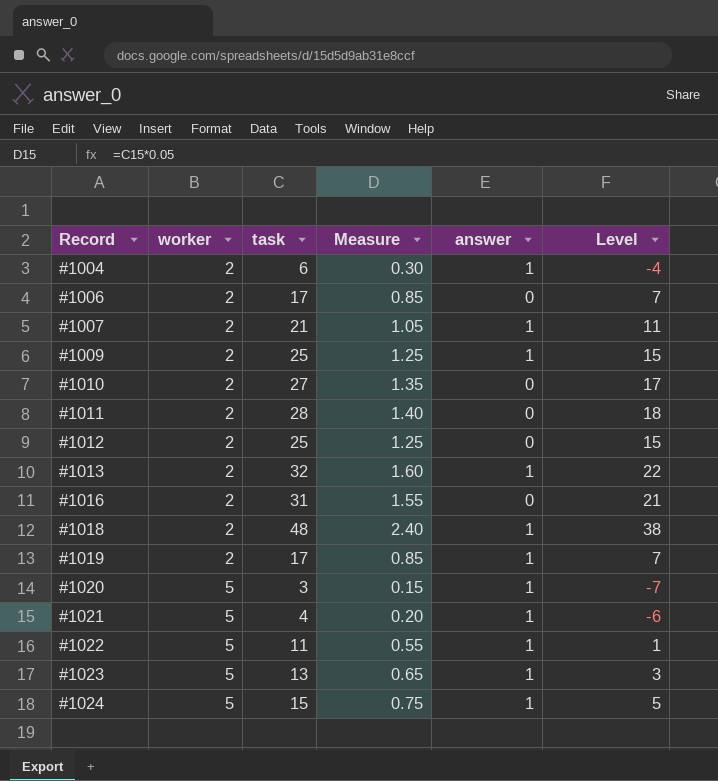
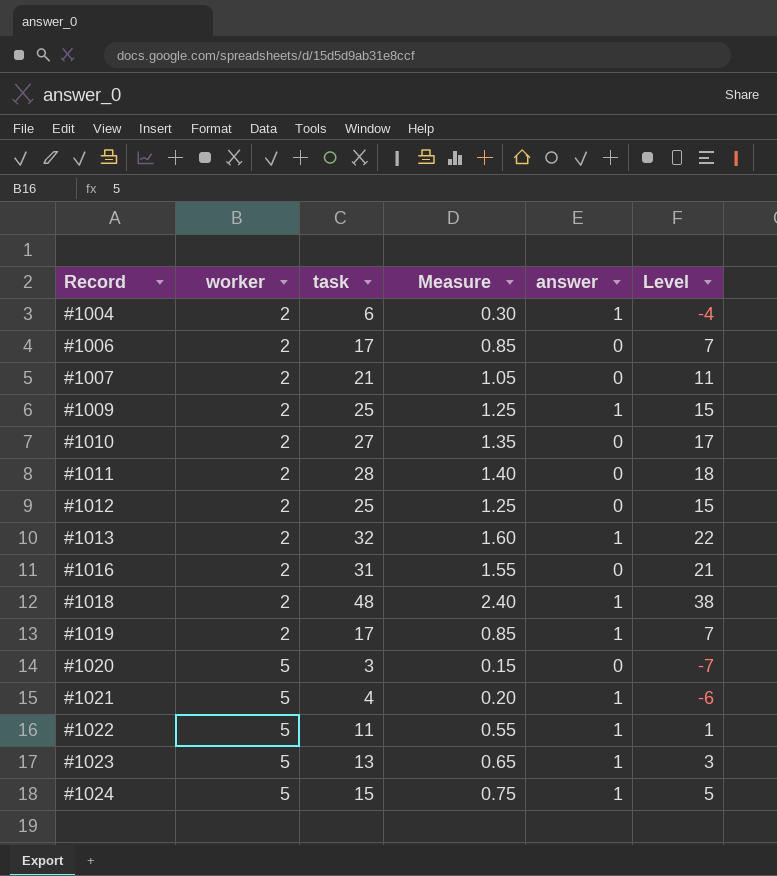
#1007 | answer: 1 -> 0
#1020 | answer: 1 -> 0

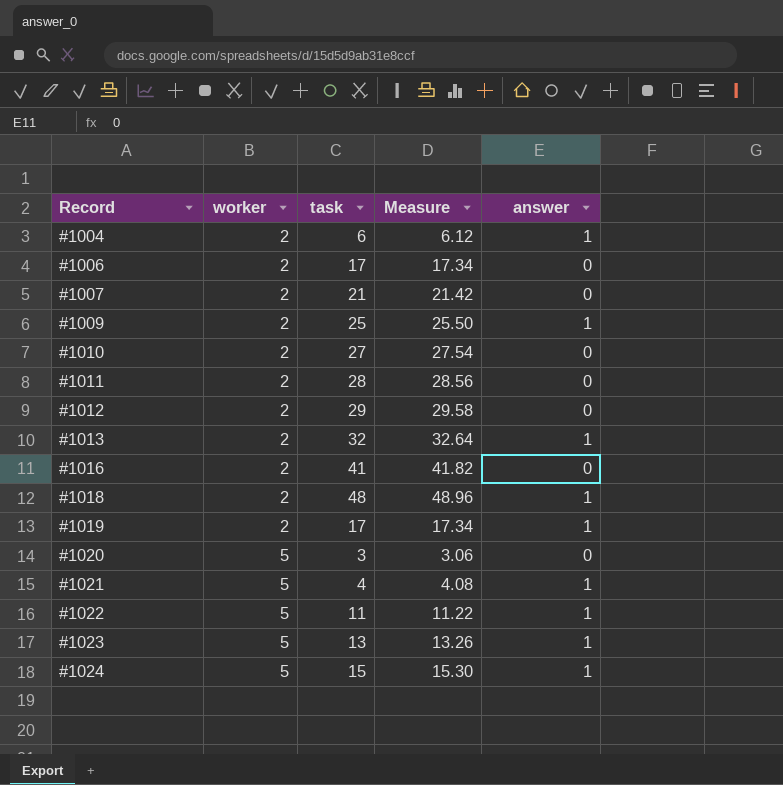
column Level | formula: [task] - 10 -> none
column Measure | formula: [task] * 0.05 -> [task] * 1.02
#1012 | task: 25 -> 29
#1016 | task: 31 -> 41

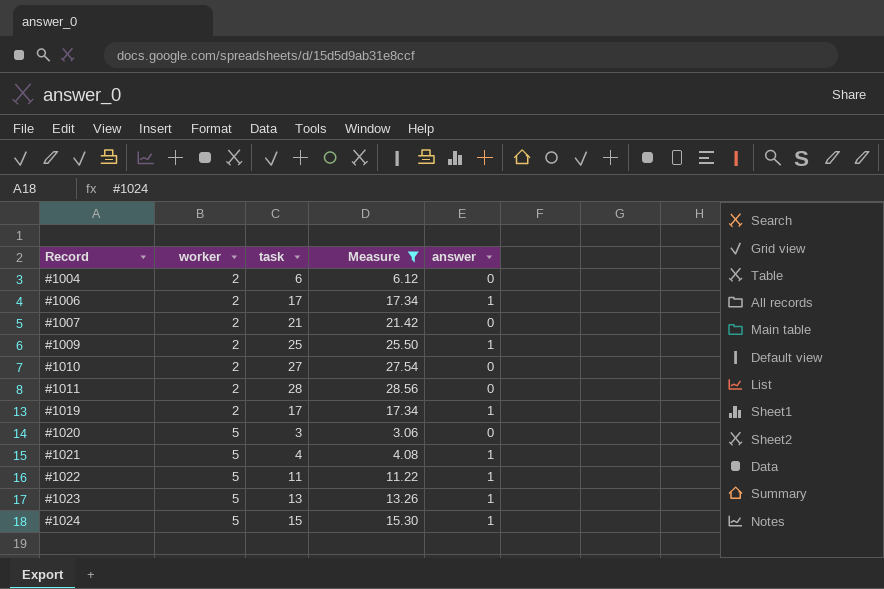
filter: none -> Measure <= 28.56
#1004 | answer: 1 -> 0
#1006 | answer: 0 -> 1

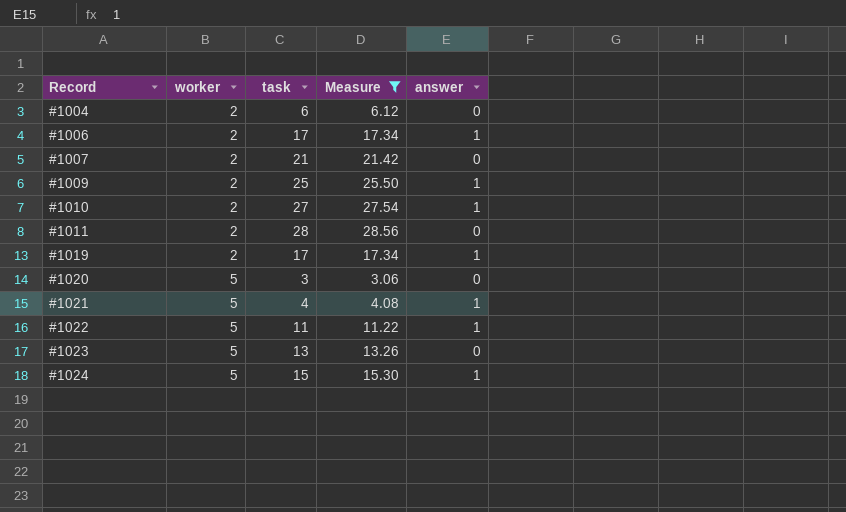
#1010 | answer: 0 -> 1
#1023 | answer: 1 -> 0

